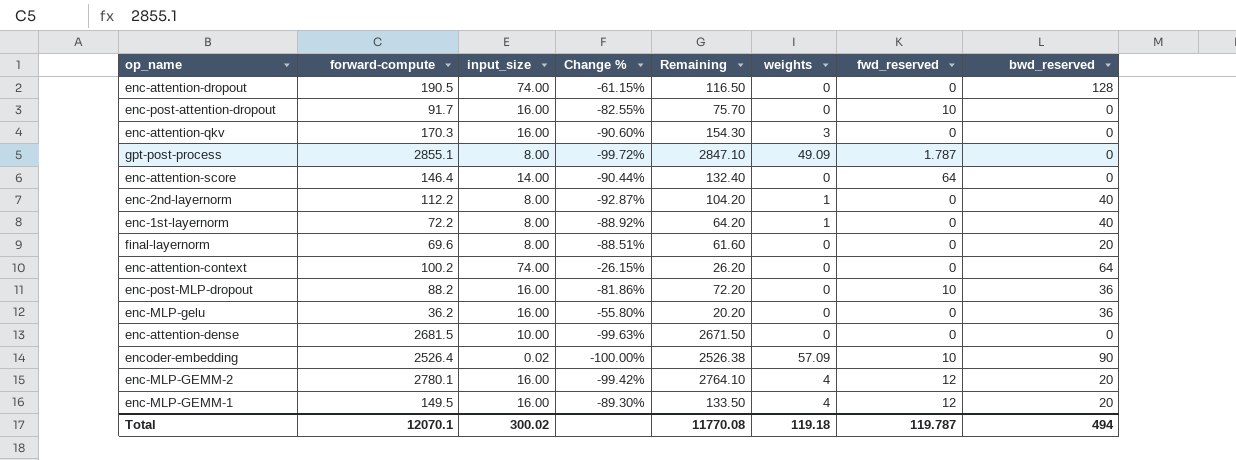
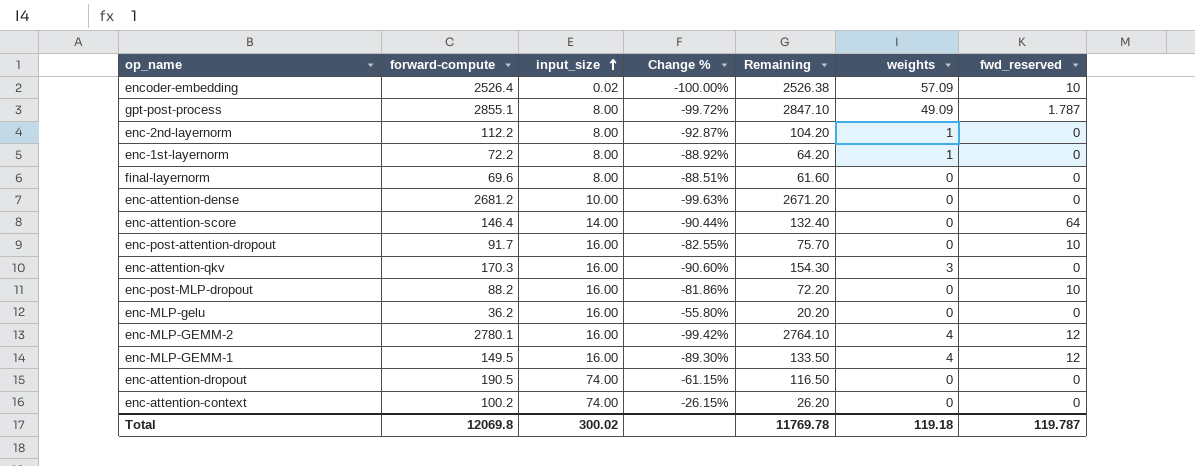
row order: none -> input_size ascending
column bwd_reserved | position: 8 -> none
enc-attention-dense | forward-compute: 2681.5 -> 2681.2
enc-attention-dense | Remaining: 2671.50 -> 2671.20
Total | forward-compute: 12070.1 -> 12069.8
Total | Remaining: 11770.08 -> 11769.78

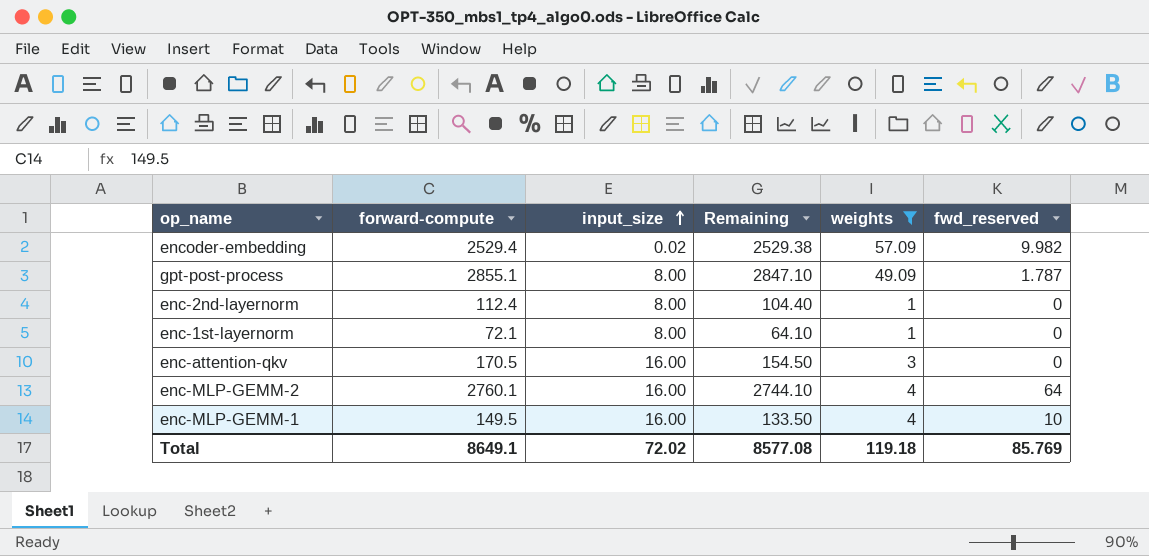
filter: none -> weights != 0
column Change % | formula: ([input_size] - [forward-compute]) / [forward-compute] -> none
encoder-embedding | forward-compute: 2526.4 -> 2529.4
encoder-embedding | Remaining: 2526.38 -> 2529.38
encoder-embedding | fwd_reserved: 10 -> 9.982
enc-2nd-layernorm | forward-compute: 112.2 -> 112.4
enc-2nd-layernorm | Remaining: 104.20 -> 104.40
enc-1st-layernorm | forward-compute: 72.2 -> 72.1
enc-1st-layernorm | Remaining: 64.20 -> 64.10
enc-attention-qkv | forward-compute: 170.3 -> 170.5
enc-attention-qkv | Remaining: 154.30 -> 154.50
enc-MLP-GEMM-2 | forward-compute: 2780.1 -> 2760.1
enc-MLP-GEMM-2 | Remaining: 2764.10 -> 2744.10
enc-MLP-GEMM-2 | fwd_reserved: 12 -> 64
enc-MLP-GEMM-1 | fwd_reserved: 12 -> 10
Total | forward-compute: 12069.8 -> 8649.1
Total | input_size: 300.02 -> 72.02
Total | Remaining: 11769.78 -> 8577.08
Total | fwd_reserved: 119.787 -> 85.769

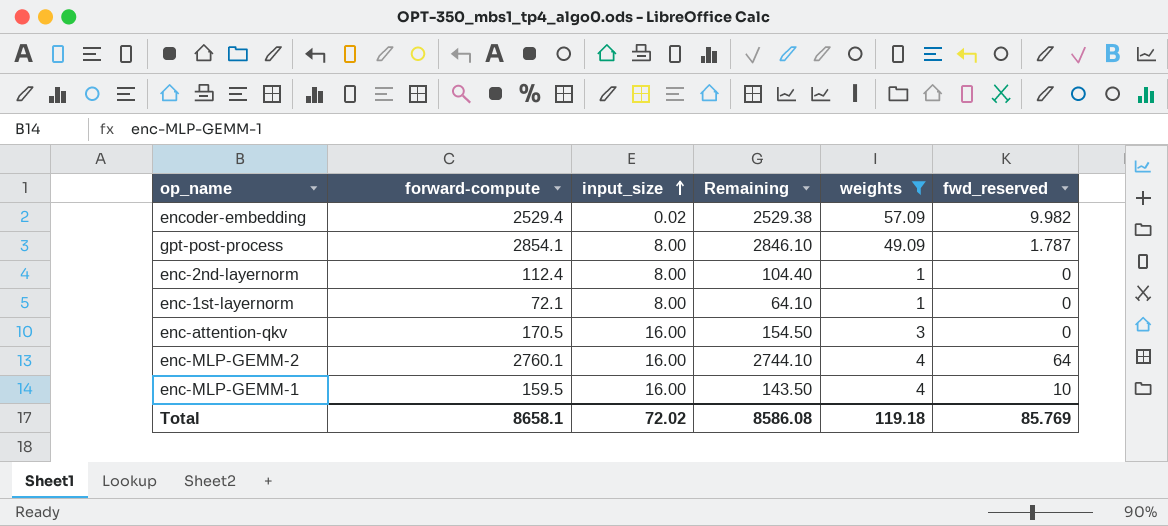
gpt-post-process | forward-compute: 2855.1 -> 2854.1
gpt-post-process | Remaining: 2847.10 -> 2846.10
enc-MLP-GEMM-1 | forward-compute: 149.5 -> 159.5
enc-MLP-GEMM-1 | Remaining: 133.50 -> 143.50
Total | forward-compute: 8649.1 -> 8658.1
Total | Remaining: 8577.08 -> 8586.08

